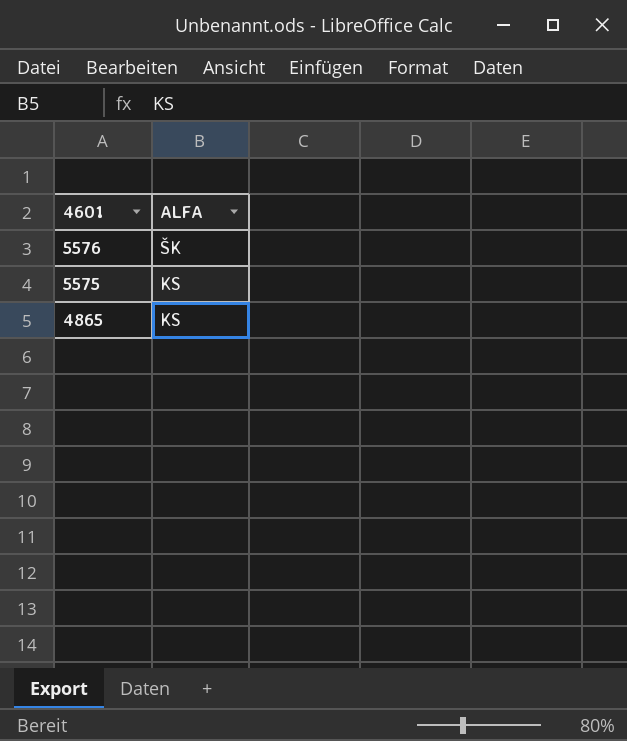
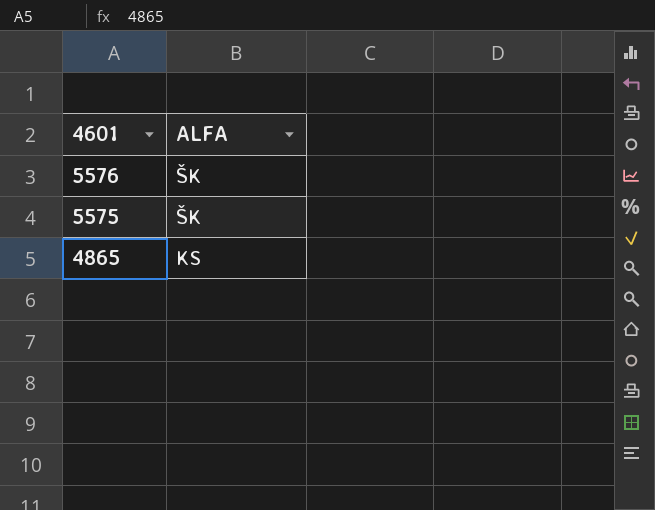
5575 | ALFA: KS -> ŠK

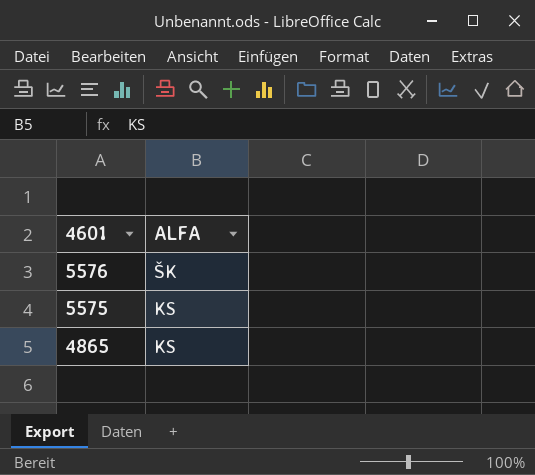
5575 | ALFA: ŠK -> KS

